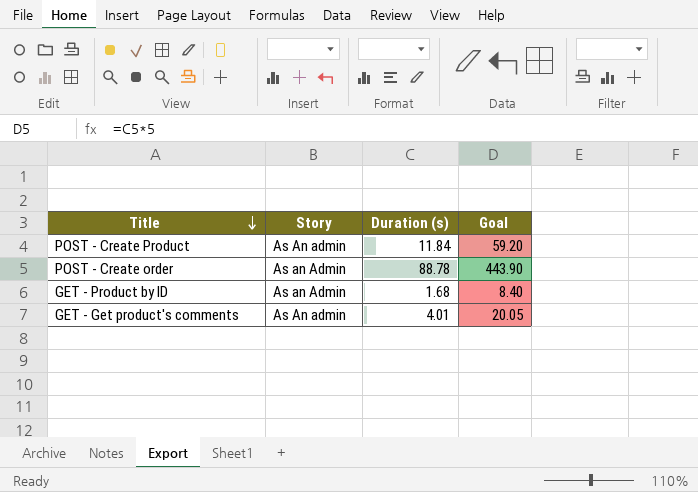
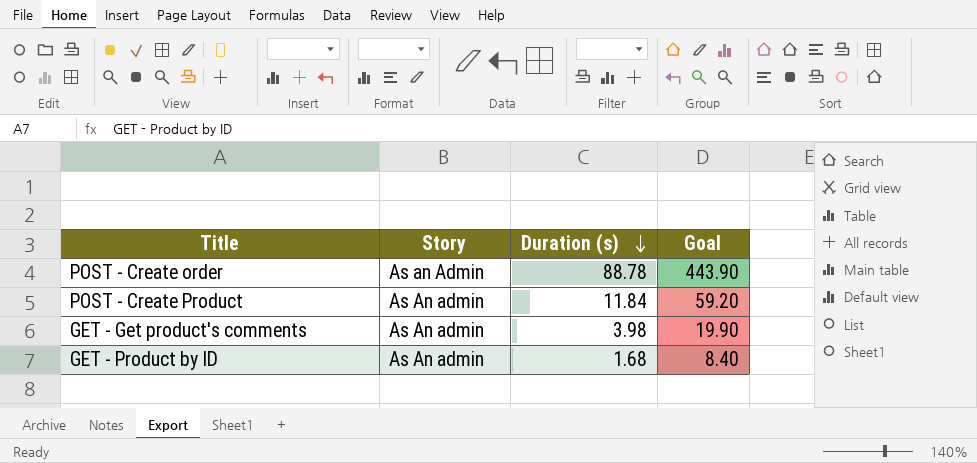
row order: Title descending -> Duration (s) descending
GET - Get product's comments | Duration (s): 4.01 -> 3.98
GET - Get product's comments | Goal: 20.05 -> 19.90
GET - Product by ID | Story: As an Admin -> As An admin

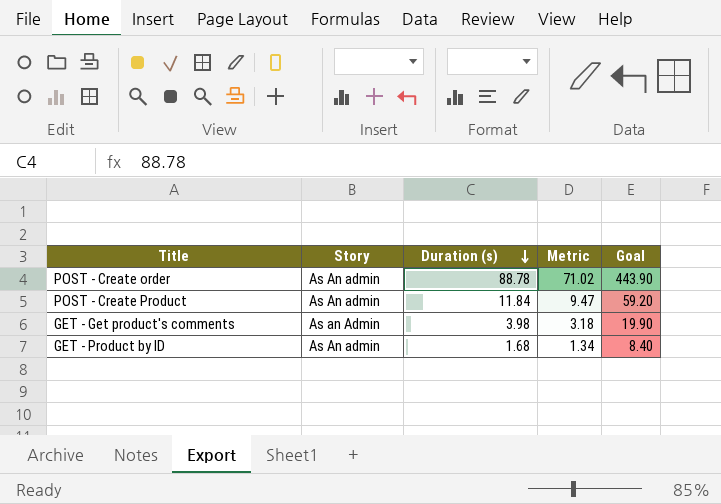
column Metric | formula: none -> [Duration (s)] * 0.8
POST - Create order | Story: As an Admin -> As An admin
GET - Get product's comments | Story: As An admin -> As an Admin

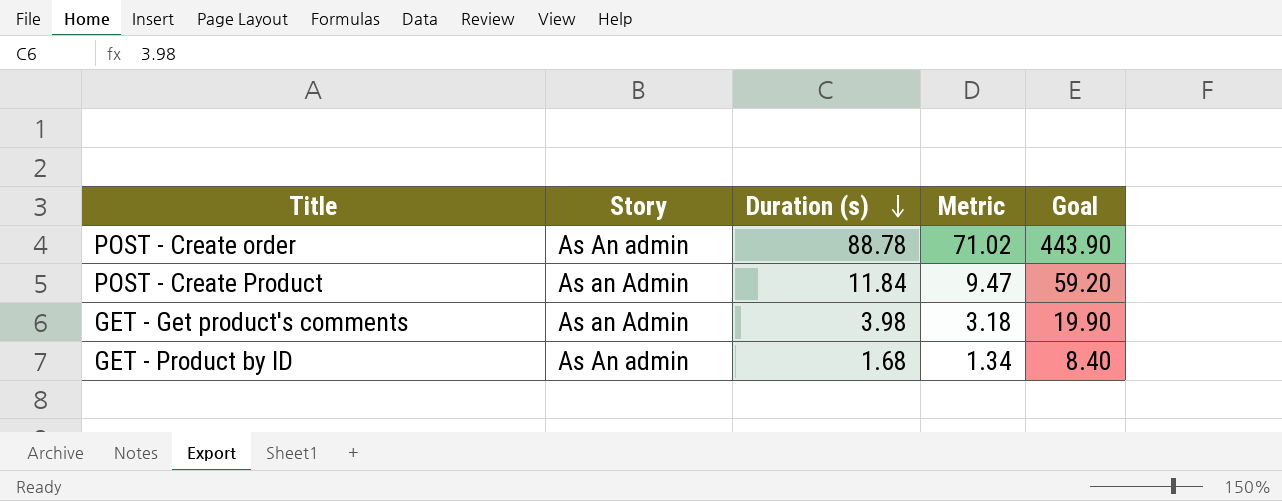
POST - Create Product | Story: As An admin -> As an Admin

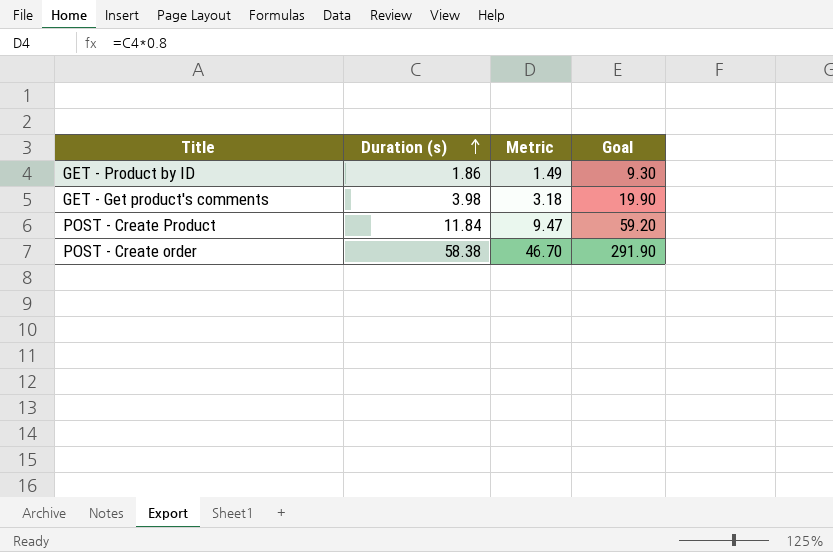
row order: Duration (s) descending -> Duration (s) ascending
column Story | position: 2 -> none
GET - Product by ID | Duration (s): 1.68 -> 1.86
GET - Product by ID | Metric: 1.34 -> 1.49
GET - Product by ID | Goal: 8.40 -> 9.30
POST - Create order | Duration (s): 88.78 -> 58.38
POST - Create order | Metric: 71.02 -> 46.70
POST - Create order | Goal: 443.90 -> 291.90

